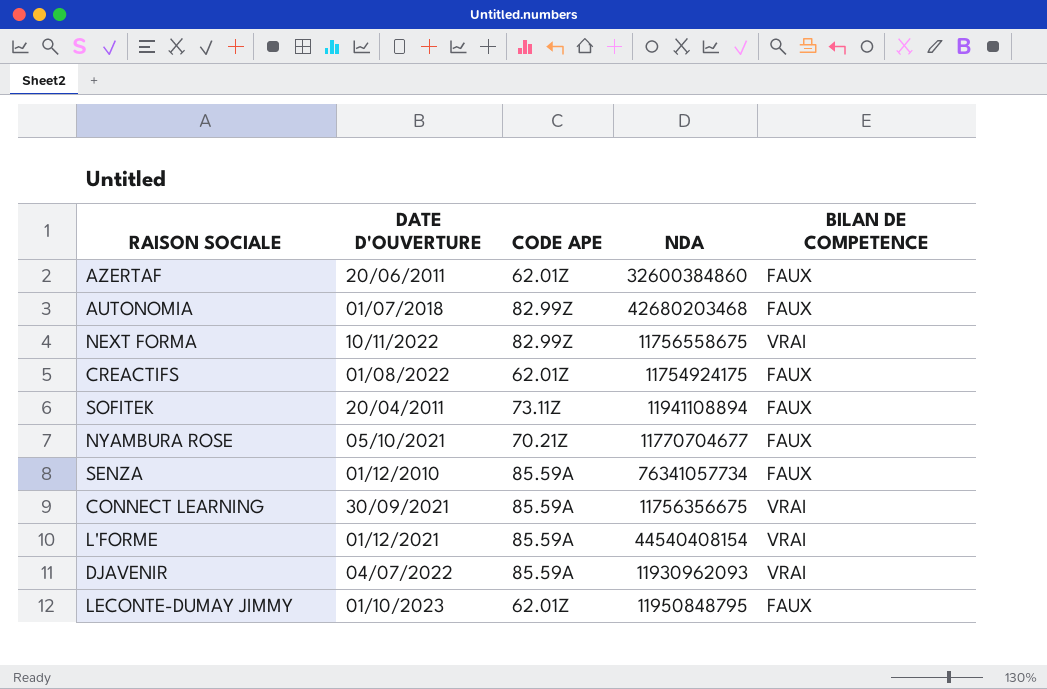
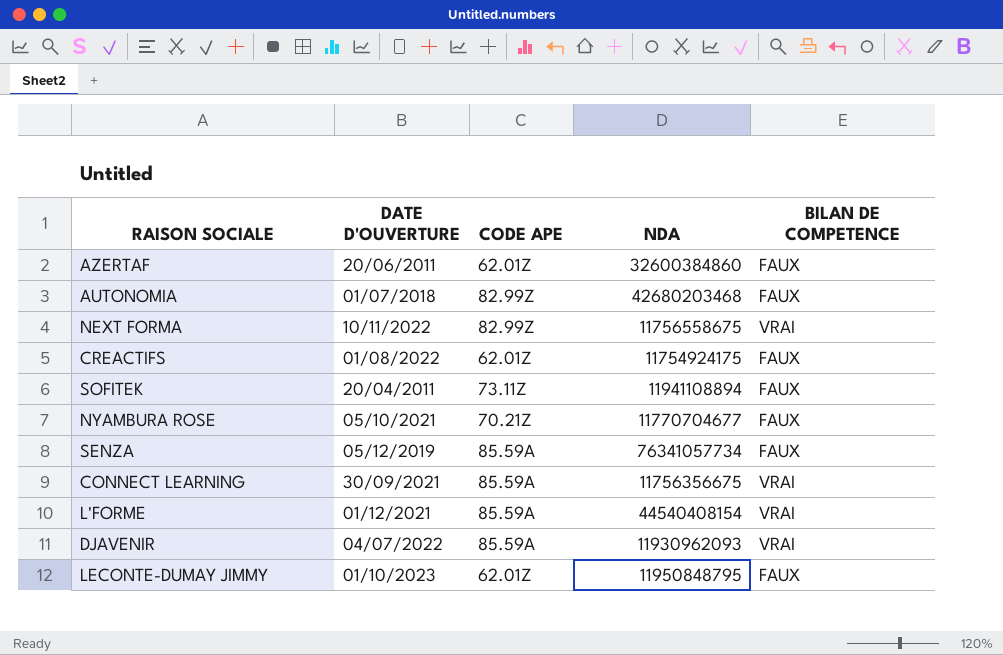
SENZA | DATE D'OUVERTURE: 01/12/2010 -> 05/12/2019

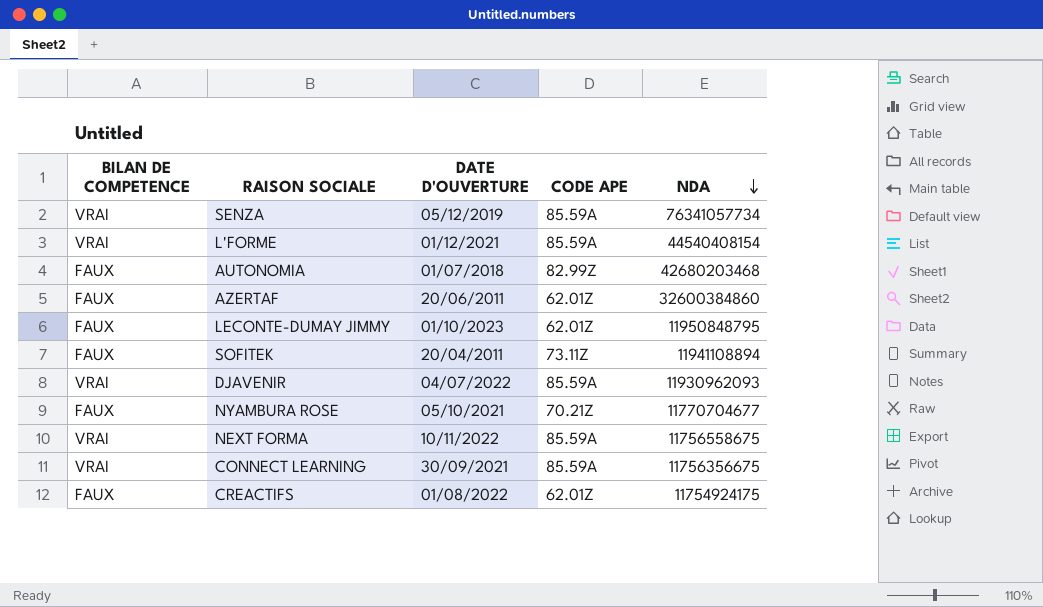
row order: none -> NDA descending
column BILAN DE COMPETENCE | position: 5 -> 1
SENZA | BILAN DE COMPETENCE: FAUX -> VRAI
NEXT FORMA | CODE APE: 82.99Z -> 85.59A

